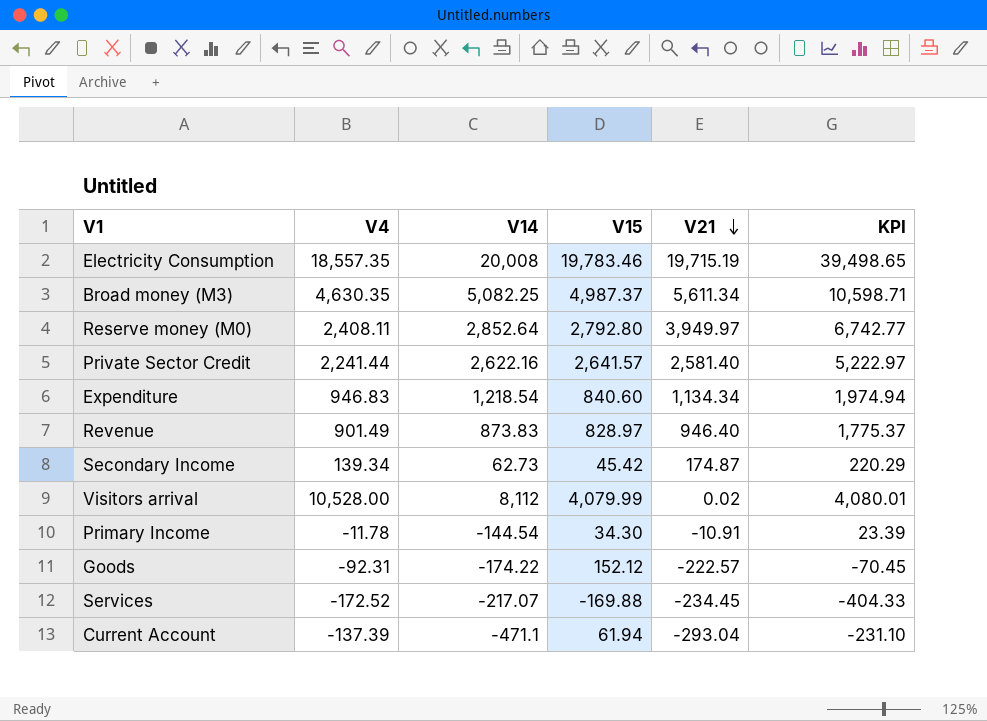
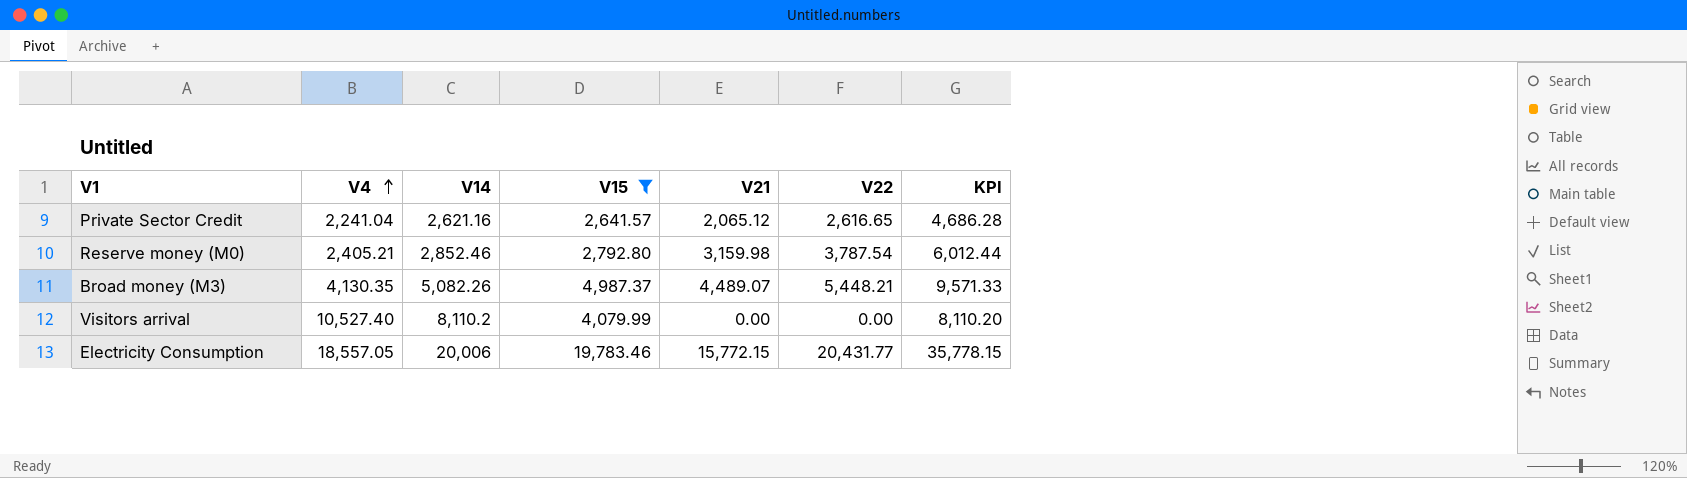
filter: none -> V15 >= 2,641.57
row order: V21 descending -> V4 ascending
column V22 | position: none -> 6
column KPI | formula: [V15] + [V21] -> [V14] + [V21]
Private Sector Credit | V4: 2,241.44 -> 2,241.04
Private Sector Credit | V14: 2,622.16 -> 2,621.16
Private Sector Credit | V21: 2,581.40 -> 2,065.12
Reserve money (M0) | V4: 2,408.11 -> 2,405.21
Reserve money (M0) | V14: 2,852.64 -> 2,852.46
Reserve money (M0) | V21: 3,949.97 -> 3,159.98
Broad money (M3) | V4: 4,630.35 -> 4,130.35
Broad money (M3) | V14: 5,082.25 -> 5,082.26
Broad money (M3) | V21: 5,611.34 -> 4,489.07
Visitors arrival | V4: 10,528.00 -> 10,527.40
Visitors arrival | V14: 8,112 -> 8,110.2
Visitors arrival | V21: 0.02 -> 0.00
Electricity Consumption | V4: 18,557.35 -> 18,557.05
Electricity Consumption | V14: 20,008 -> 20,006
Electricity Consumption | V21: 19,715.19 -> 15,772.15

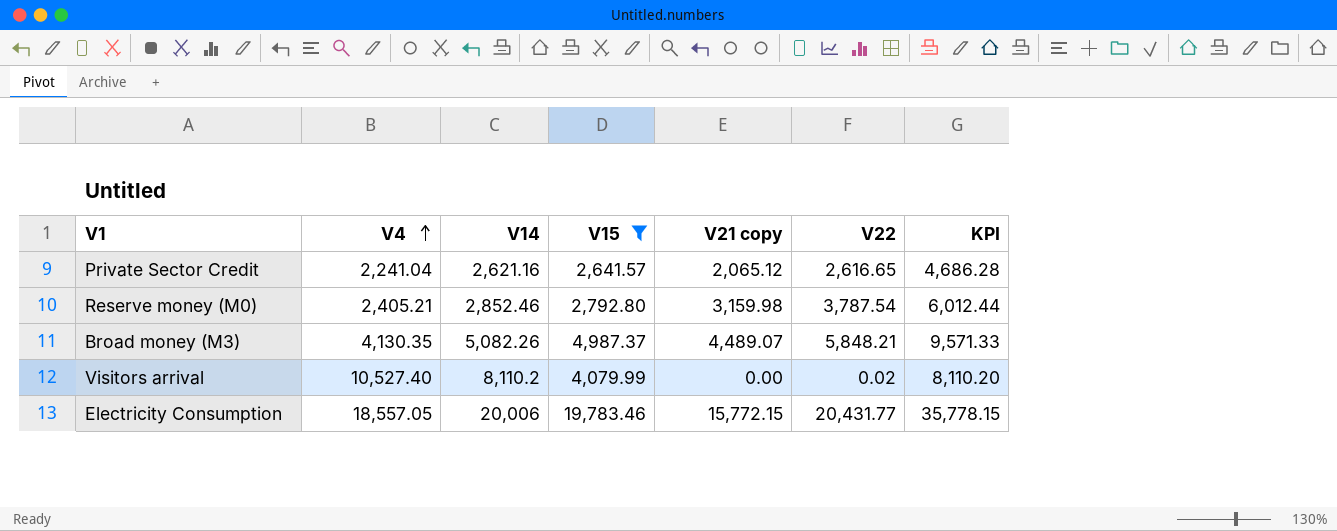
column name: V21 -> V21 copy
Broad money (M3) | V22: 5,448.21 -> 5,848.21
Visitors arrival | V22: 0.00 -> 0.02

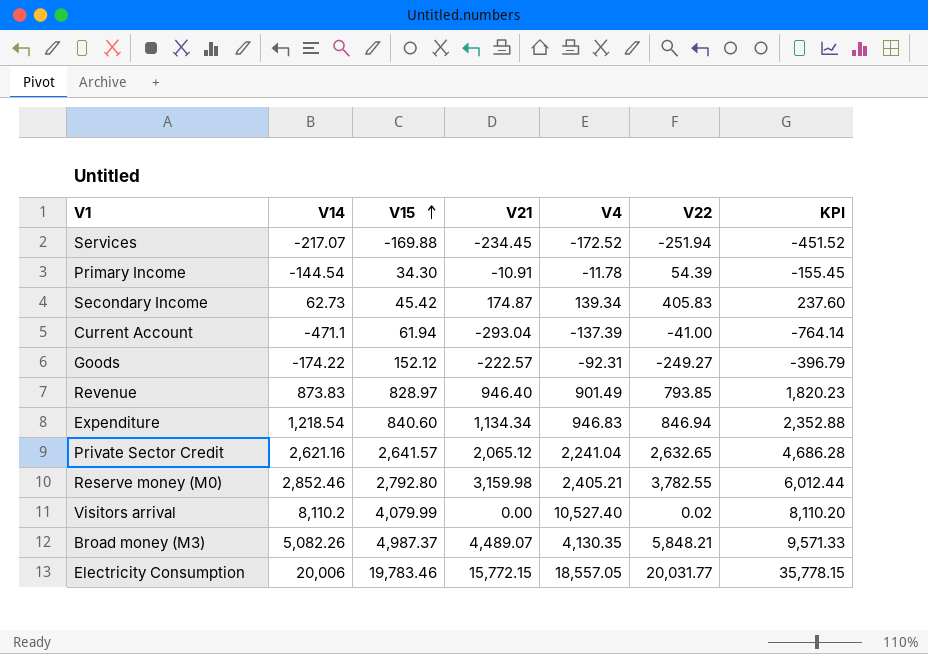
filter: V15 >= 2,641.57 -> none
row order: V4 ascending -> V15 ascending
column name: V21 copy -> V21
column V4 | position: 2 -> 5
Private Sector Credit | V22: 2,616.65 -> 2,632.65
Reserve money (M0) | V22: 3,787.54 -> 3,782.55
Electricity Consumption | V22: 20,431.77 -> 20,031.77

